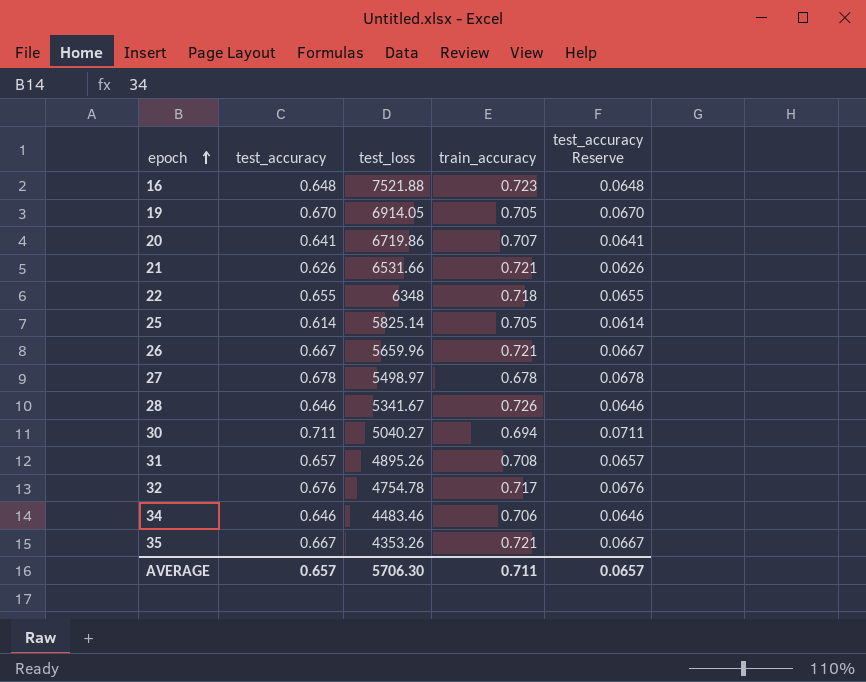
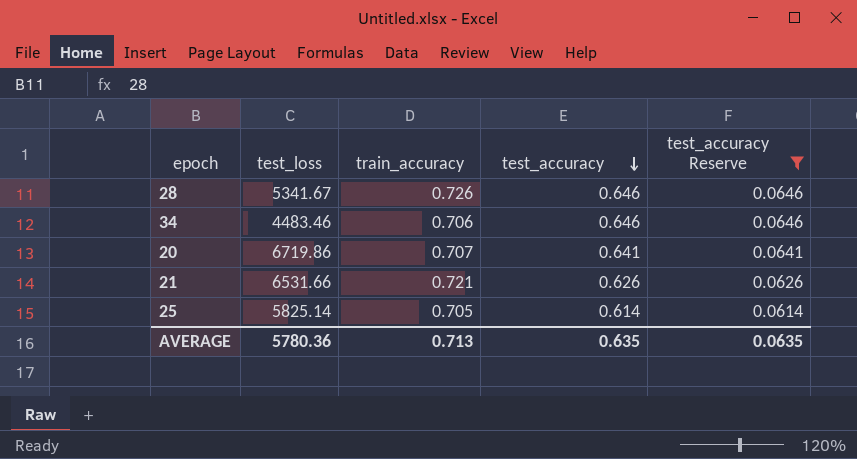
filter: none -> test_accuracy Reserve <= 0.0646
row order: epoch ascending -> test_accuracy descending
column test_accuracy | position: 2 -> 4
AVERAGE | test_loss: 5706.30 -> 5780.36
AVERAGE | train_accuracy: 0.711 -> 0.713
AVERAGE | test_accuracy: 0.657 -> 0.635
AVERAGE | test_accuracy Reserve: 0.0657 -> 0.0635

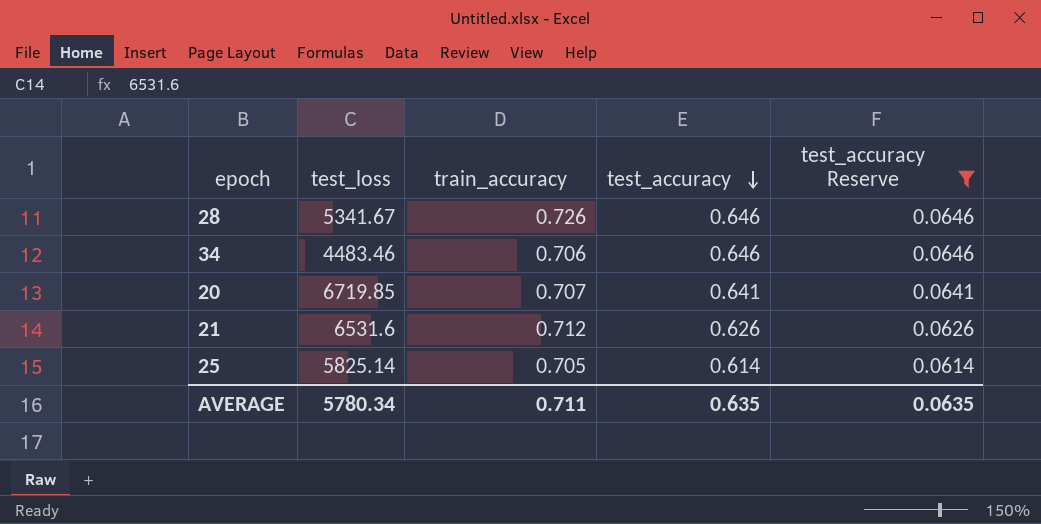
20 | test_loss: 6719.86 -> 6719.85
21 | test_loss: 6531.66 -> 6531.6
21 | train_accuracy: 0.721 -> 0.712
AVERAGE | test_loss: 5780.36 -> 5780.34
AVERAGE | train_accuracy: 0.713 -> 0.711

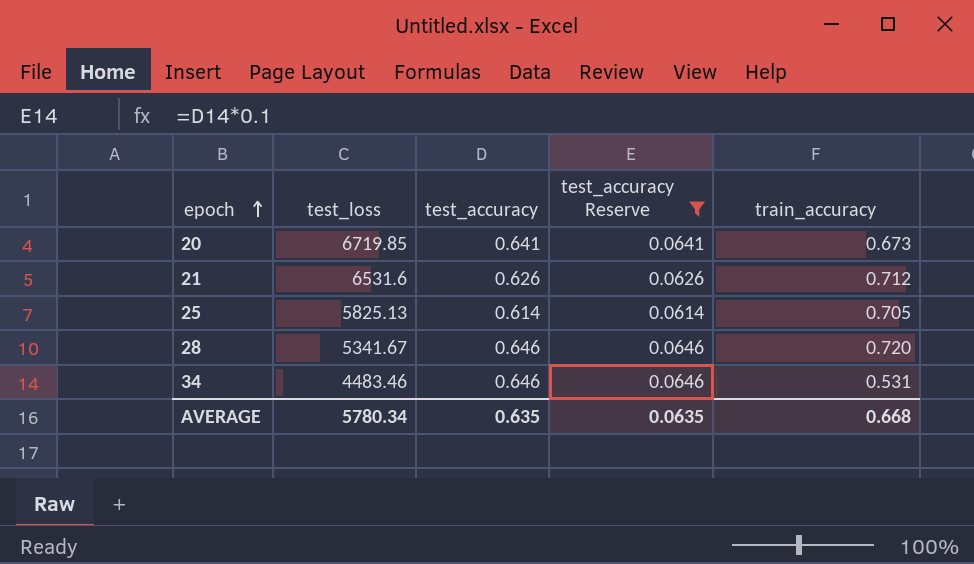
row order: test_accuracy descending -> epoch ascending
column train_accuracy | position: 3 -> 5
20 | train_accuracy: 0.707 -> 0.673
25 | test_loss: 5825.14 -> 5825.13
28 | train_accuracy: 0.726 -> 0.720
34 | train_accuracy: 0.706 -> 0.531
AVERAGE | train_accuracy: 0.711 -> 0.668

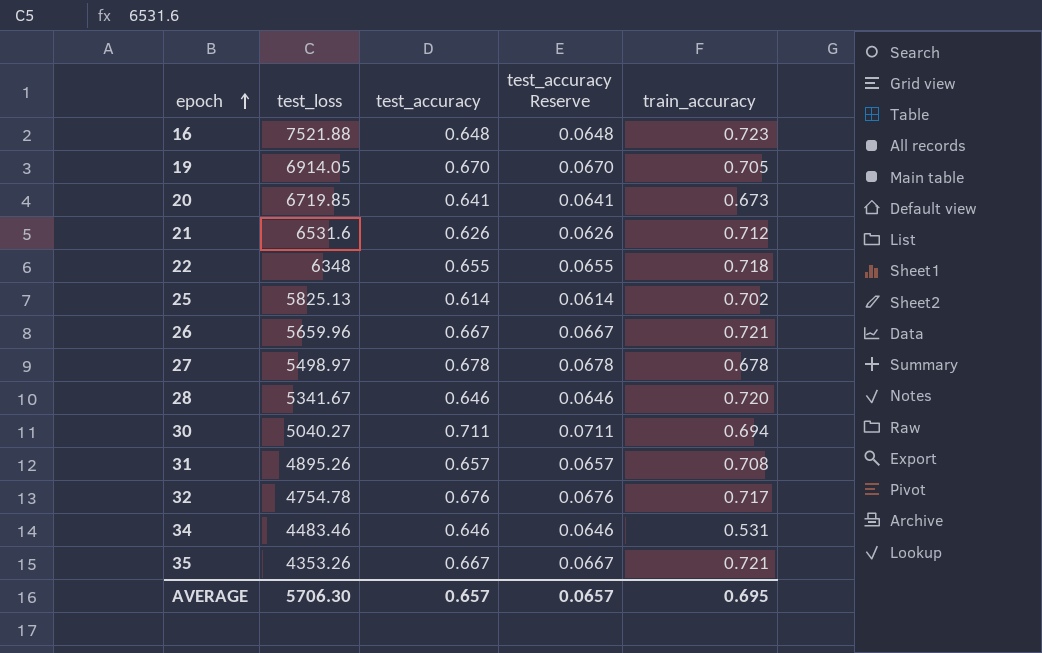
filter: test_accuracy Reserve <= 0.0646 -> none
25 | train_accuracy: 0.705 -> 0.702
AVERAGE | test_loss: 5780.34 -> 5706.30
AVERAGE | test_accuracy: 0.635 -> 0.657
AVERAGE | test_accuracy Reserve: 0.0635 -> 0.0657
AVERAGE | train_accuracy: 0.668 -> 0.695

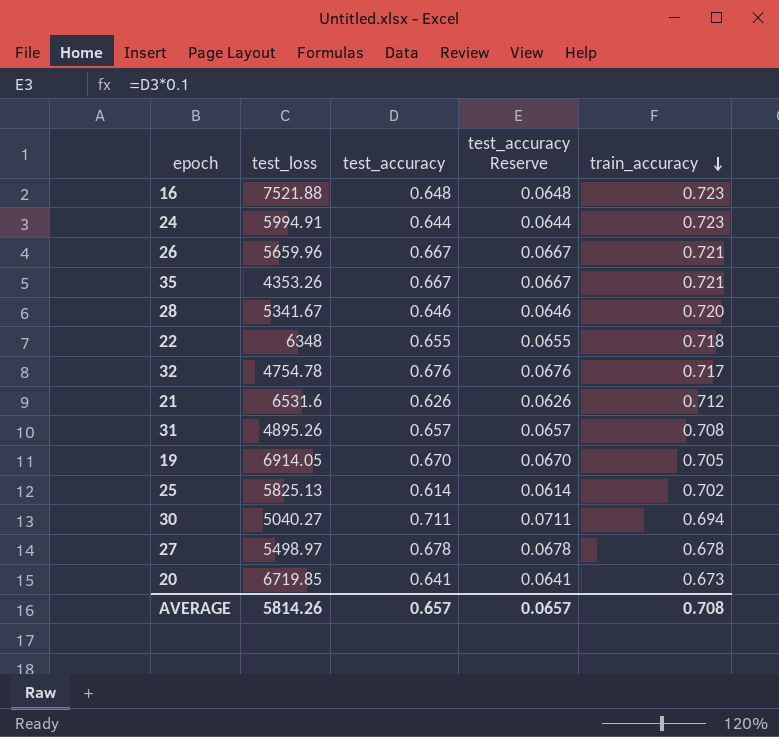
row order: epoch ascending -> train_accuracy descending
row 34: 4483.46 | 0.646 | 0.0646 | 0.531 -> none
row 24: none -> 5994.91 | 0.644 | 0.0644 | 0.723
AVERAGE | test_loss: 5706.30 -> 5814.26
AVERAGE | train_accuracy: 0.695 -> 0.708

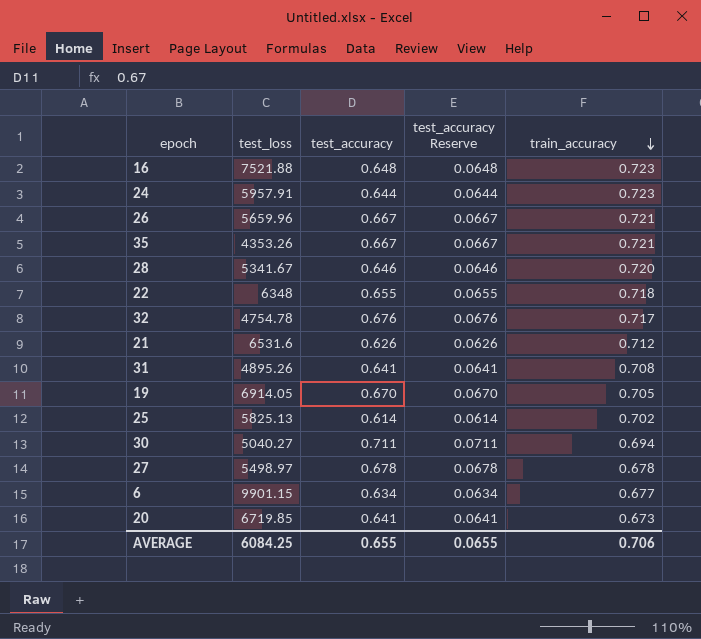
24 | test_loss: 5994.91 -> 5957.91
31 | test_accuracy: 0.657 -> 0.641
31 | test_accuracy Reserve: 0.0657 -> 0.0641
row 6: none -> 9901.15 | 0.634 | 0.0634 | 0.677
AVERAGE | test_loss: 5814.26 -> 6084.25
AVERAGE | test_accuracy: 0.657 -> 0.655
AVERAGE | test_accuracy Reserve: 0.0657 -> 0.0655
AVERAGE | train_accuracy: 0.708 -> 0.706

